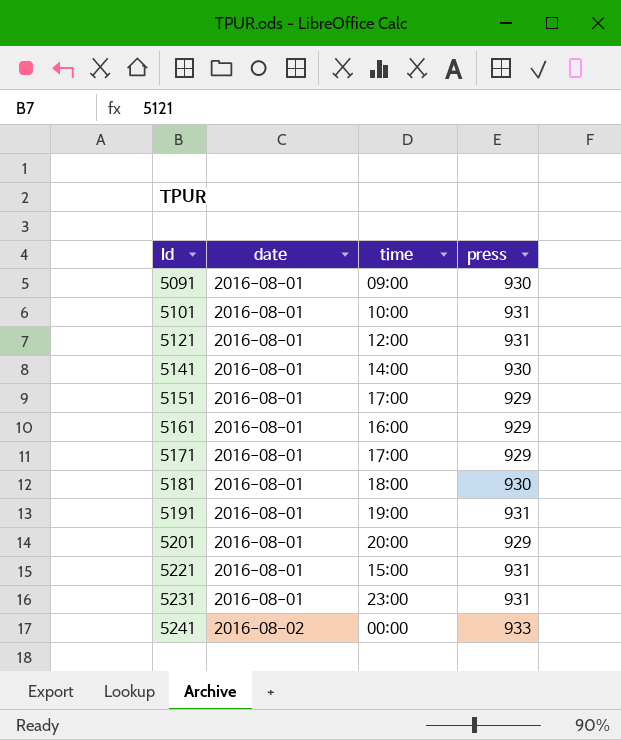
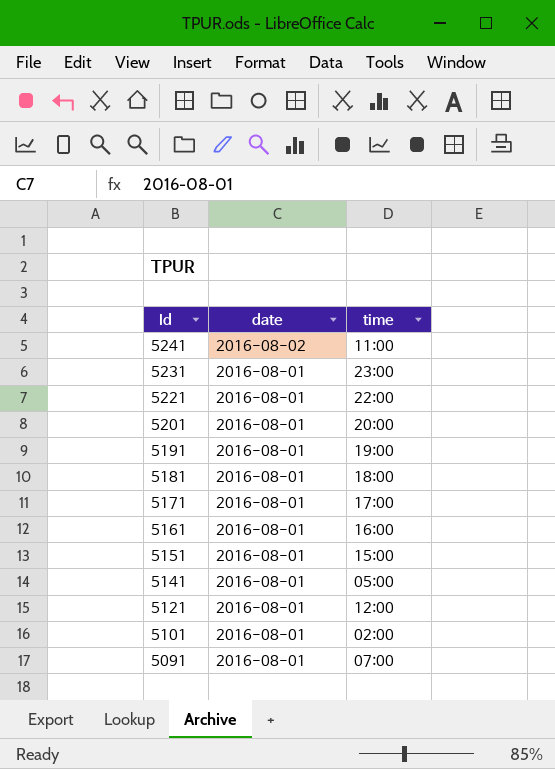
row order: Id ascending -> Id descending
column press | position: 4 -> none
5241 | time: 00:00 -> 11:00
5221 | time: 15:00 -> 22:00
5151 | time: 17:00 -> 15:00
5141 | time: 14:00 -> 05:00
5101 | time: 10:00 -> 02:00
5091 | time: 09:00 -> 07:00

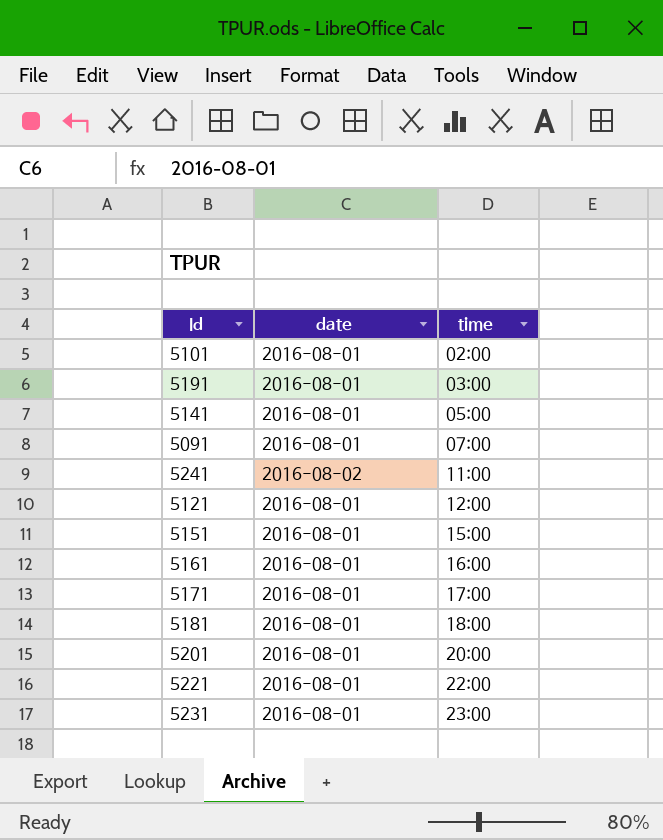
row order: Id descending -> time ascending
5191 | time: 19:00 -> 03:00

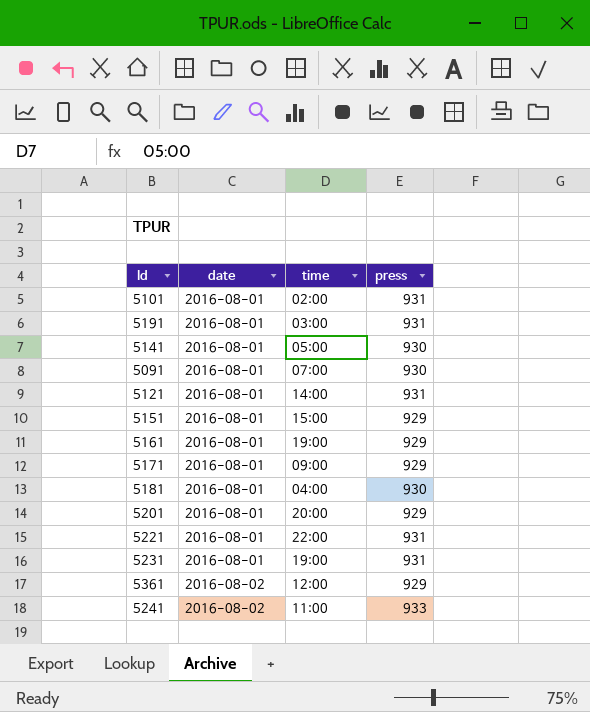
row order: time ascending -> date ascending
column press | position: none -> 4
5121 | time: 12:00 -> 14:00
5161 | time: 16:00 -> 19:00
5171 | time: 17:00 -> 09:00
5181 | time: 18:00 -> 04:00
5231 | time: 23:00 -> 19:00
row 5361: none -> 2016-08-02 | 12:00 | 929

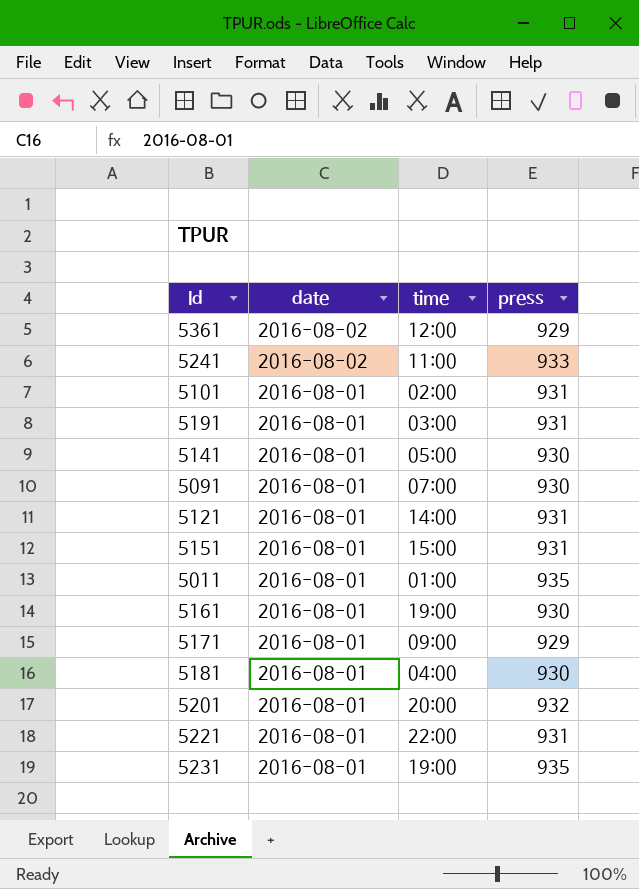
row order: date ascending -> date descending
5151 | press: 929 -> 931
row 5011: none -> 2016-08-01 | 01:00 | 935
5161 | press: 929 -> 930
5201 | press: 929 -> 932
5231 | press: 931 -> 935

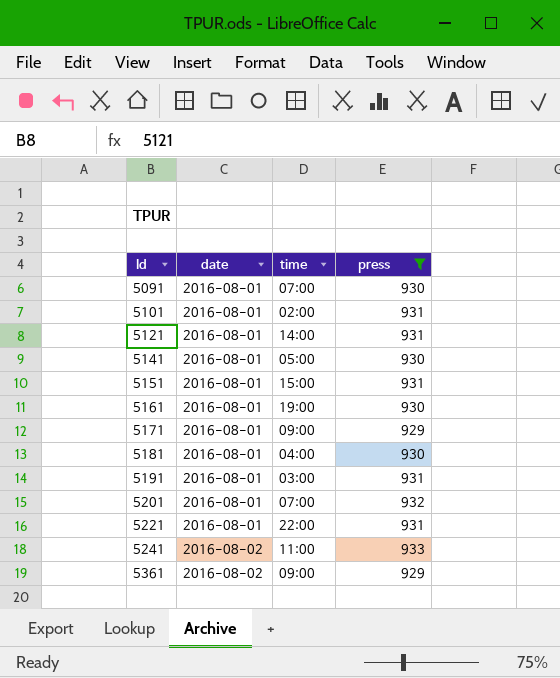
filter: none -> press != 935
row order: date descending -> Id ascending
5201 | time: 20:00 -> 07:00
5361 | time: 12:00 -> 09:00

